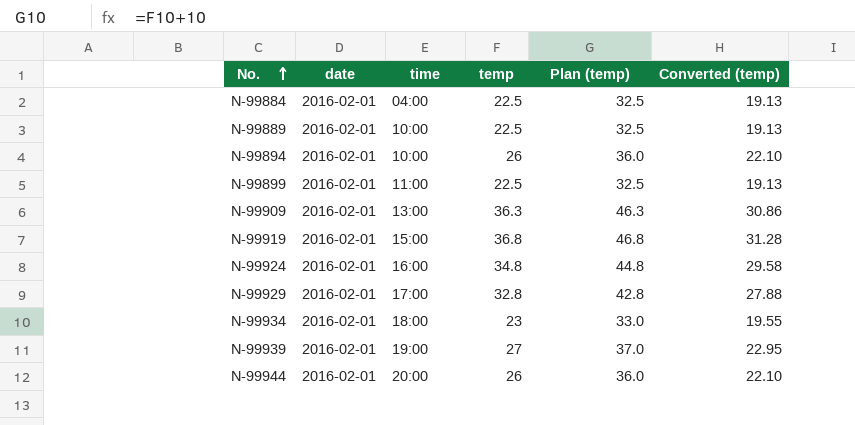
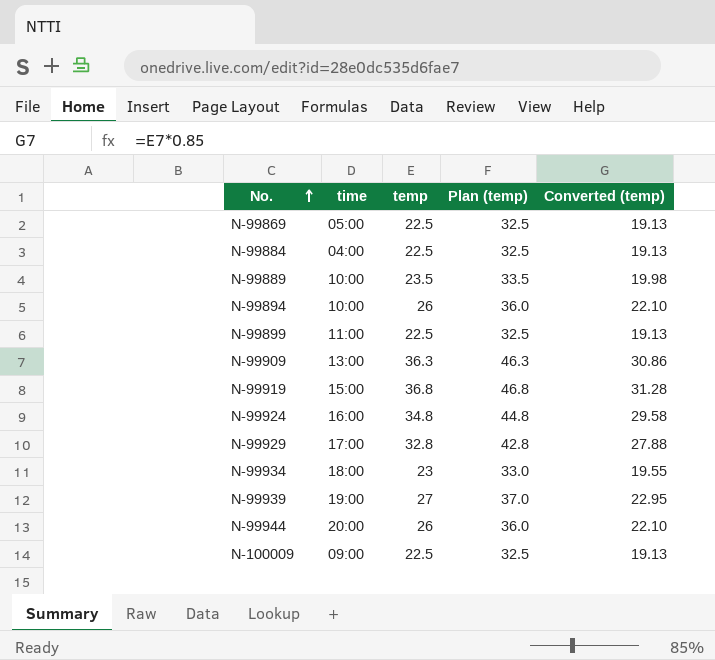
column date | position: 2 -> none
row N-99869: none -> 05:00 | 22.5 | 32.5 | 19.13
N-99889 | temp: 22.5 -> 23.5
N-99889 | Plan (temp): 32.5 -> 33.5
N-99889 | Converted (temp): 19.13 -> 19.98
row N-100009: none -> 09:00 | 22.5 | 32.5 | 19.13

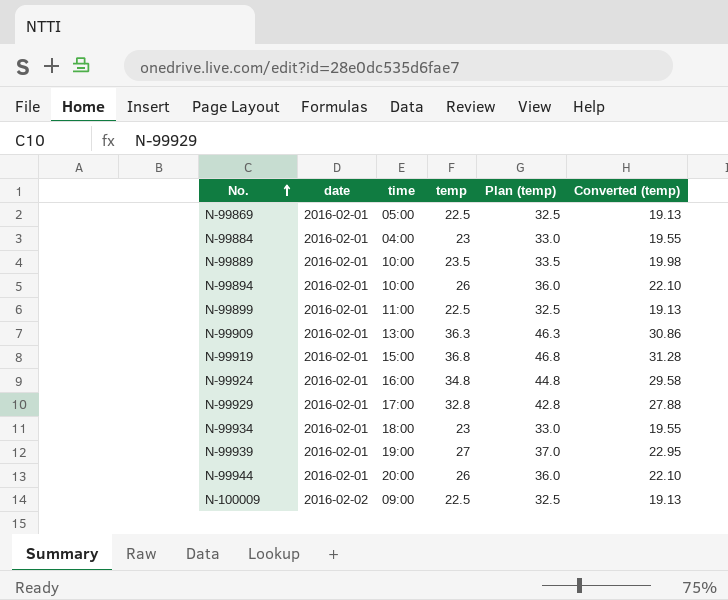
column date | position: none -> 2
N-99884 | temp: 22.5 -> 23
N-99884 | Plan (temp): 32.5 -> 33.0
N-99884 | Converted (temp): 19.13 -> 19.55

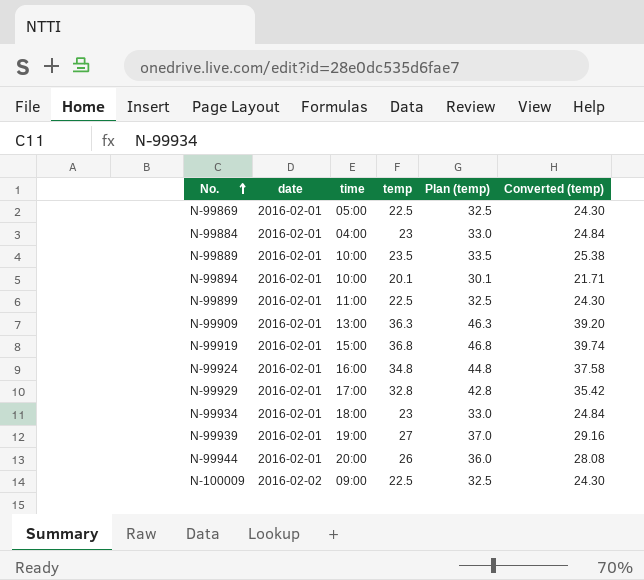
column Converted (temp) | formula: [temp] * 0.85 -> [temp] * 1.08
N-99894 | temp: 26 -> 20.1
N-99894 | Plan (temp): 36.0 -> 30.1

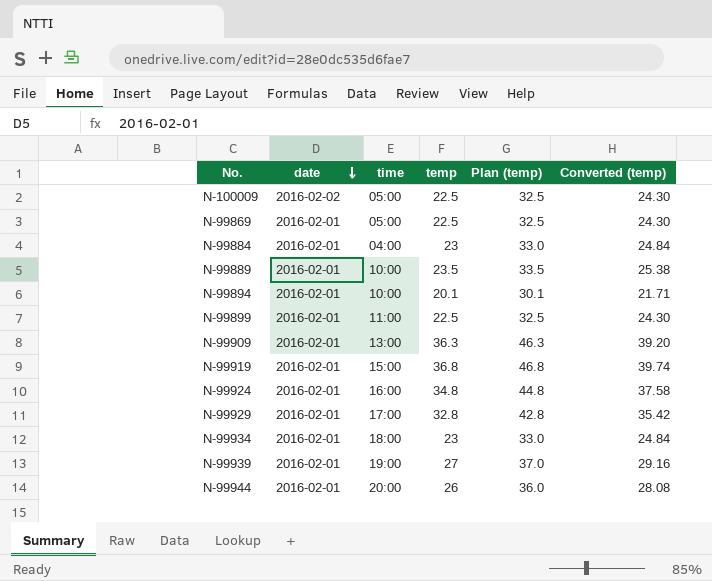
row order: No. ascending -> date descending
N-100009 | time: 09:00 -> 05:00

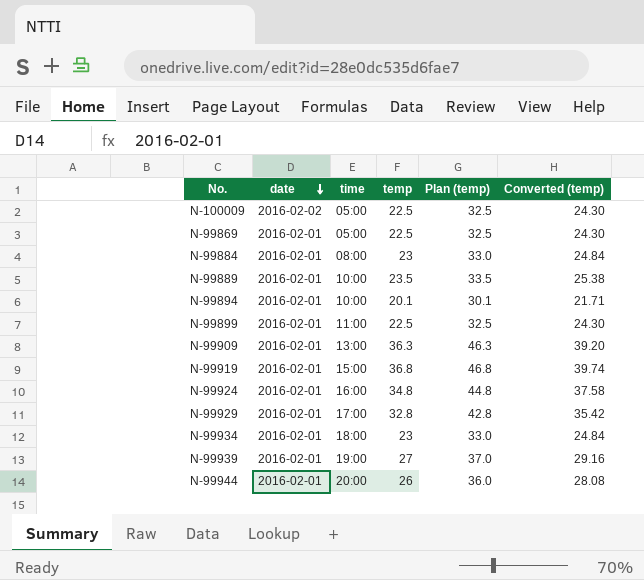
N-99884 | time: 04:00 -> 08:00

